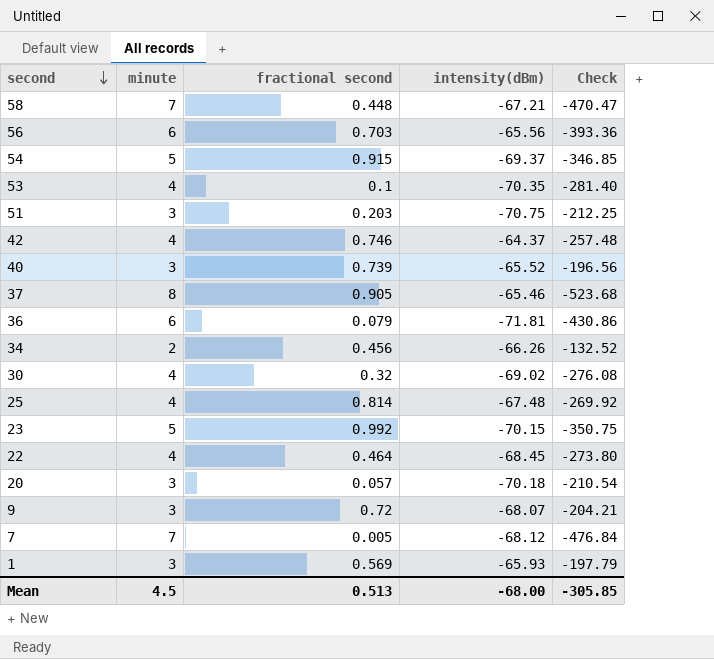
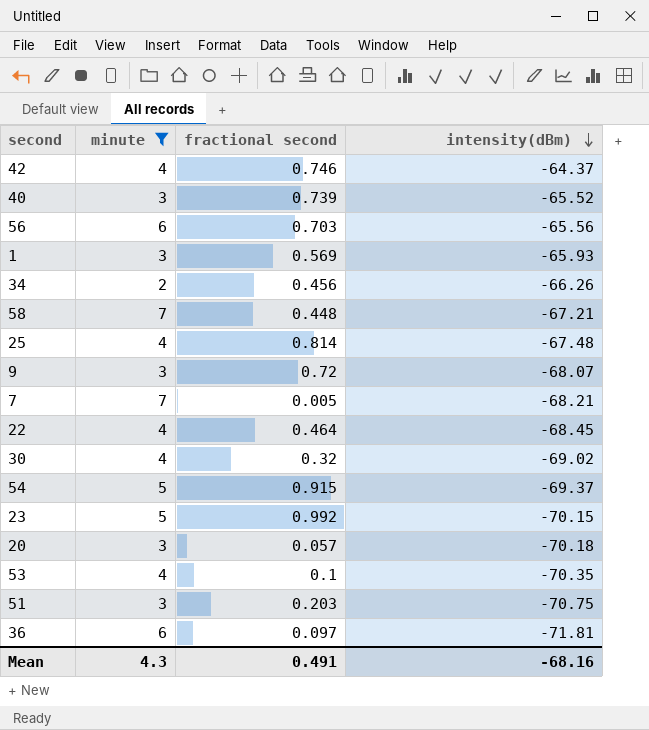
filter: none -> minute != 8
row order: second descending -> intensity(dBm) descending
column Check | formula: [minute] * [intensity(dBm)] -> none
7 | intensity(dBm): -68.12 -> -68.21
36 | fractional second: 0.079 -> 0.097
Mean | minute: 4.5 -> 4.3
Mean | fractional second: 0.513 -> 0.491
Mean | intensity(dBm): -68.00 -> -68.16

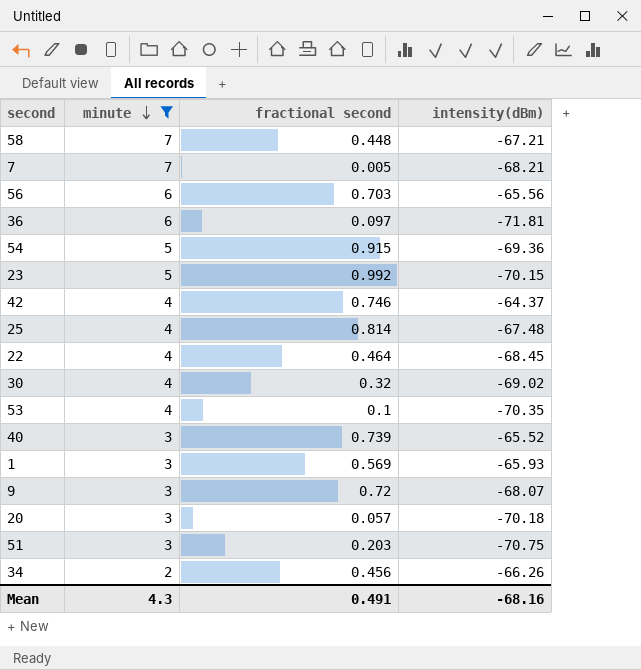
row order: intensity(dBm) descending -> minute descending
54 | intensity(dBm): -69.37 -> -69.36

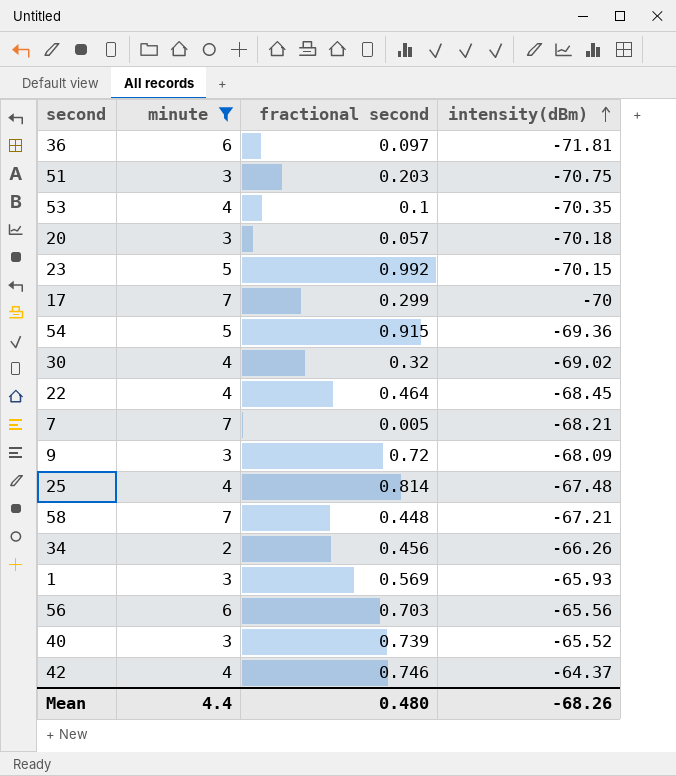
row order: minute descending -> intensity(dBm) ascending
row 17: none -> 7 | 0.299 | -70
9 | intensity(dBm): -68.07 -> -68.09
Mean | minute: 4.3 -> 4.4
Mean | fractional second: 0.491 -> 0.480
Mean | intensity(dBm): -68.16 -> -68.26

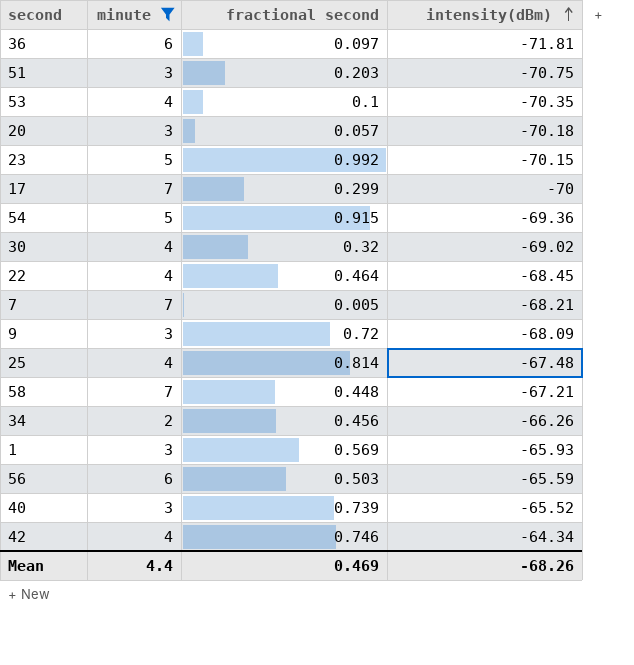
56 | fractional second: 0.703 -> 0.503
56 | intensity(dBm): -65.56 -> -65.59
42 | intensity(dBm): -64.37 -> -64.34
Mean | fractional second: 0.480 -> 0.469

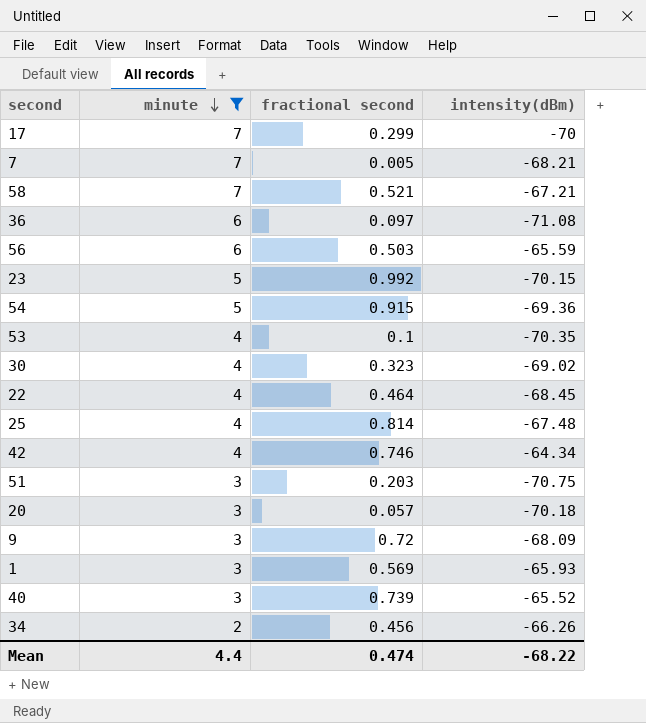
row order: intensity(dBm) ascending -> minute descending
58 | fractional second: 0.448 -> 0.521
36 | intensity(dBm): -71.81 -> -71.08
30 | fractional second: 0.32 -> 0.323
Mean | fractional second: 0.469 -> 0.474
Mean | intensity(dBm): -68.26 -> -68.22

